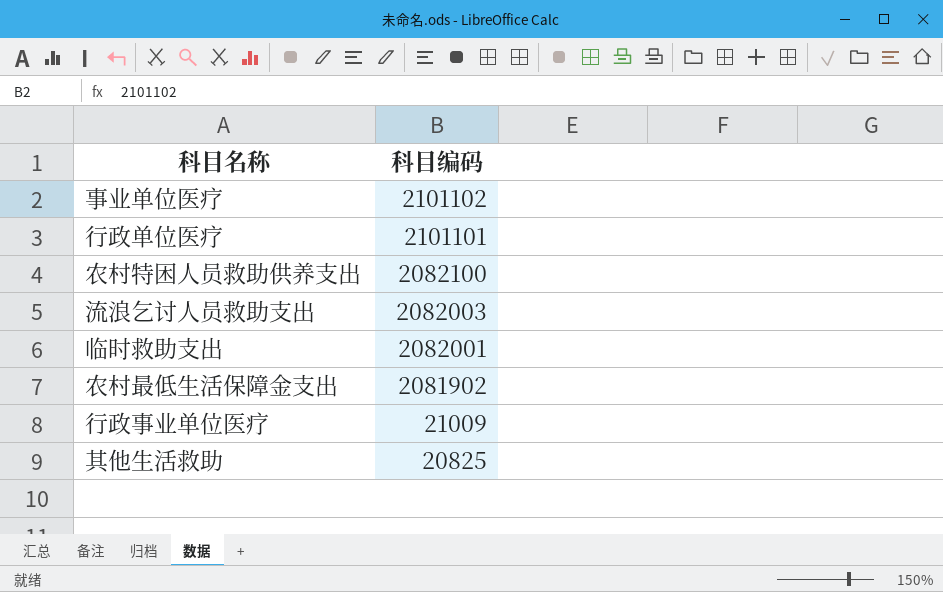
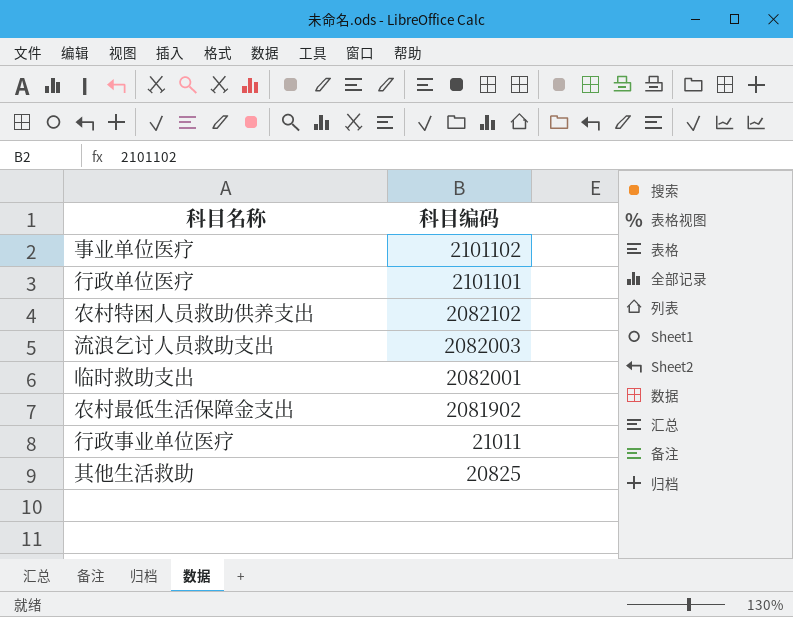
农村特困人员救助供养支出 | 科目编码: 2082100 -> 2082102
行政事业单位医疗 | 科目编码: 21009 -> 21011

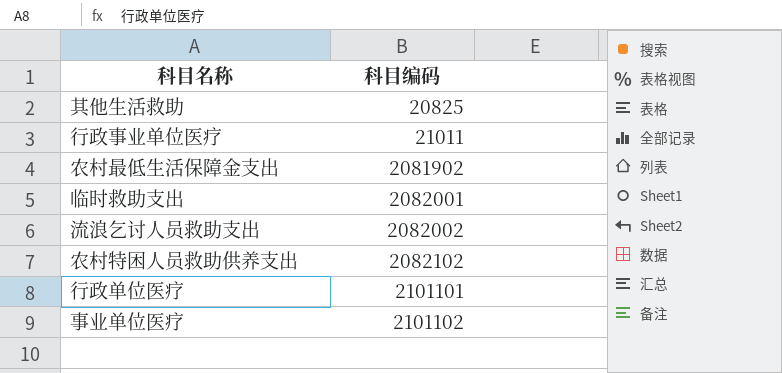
row order: 科目编码 descending -> 科目编码 ascending
流浪乞讨人员救助支出 | 科目编码: 2082003 -> 2082002

